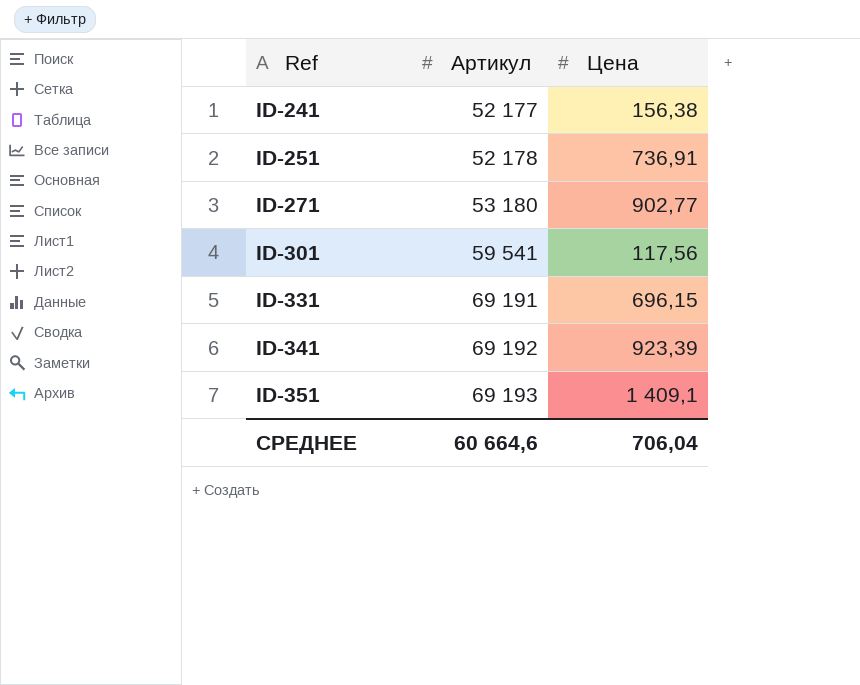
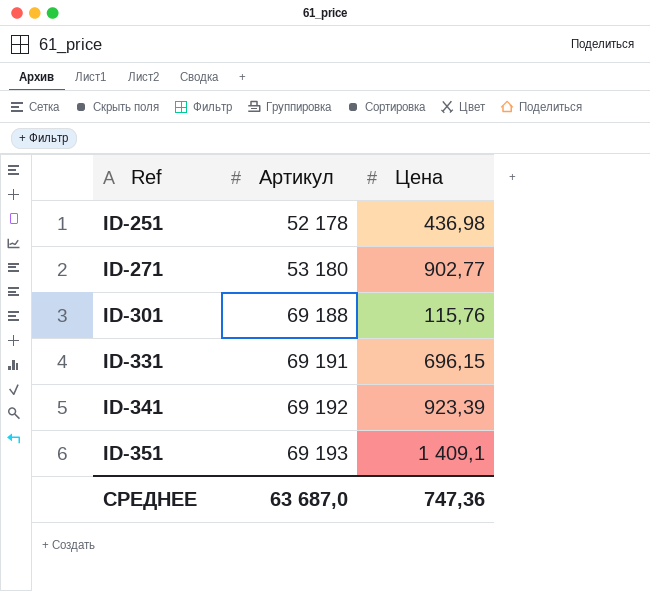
row ID-241: 52 177 | 156,38 -> none
ID-251 | Цена: 736,91 -> 436,98
ID-301 | Артикул: 59 541 -> 69 188
ID-301 | Цена: 117,56 -> 115,76
СРЕДНЕЕ | Артикул: 60 664,6 -> 63 687,0
СРЕДНЕЕ | Цена: 706,04 -> 747,36

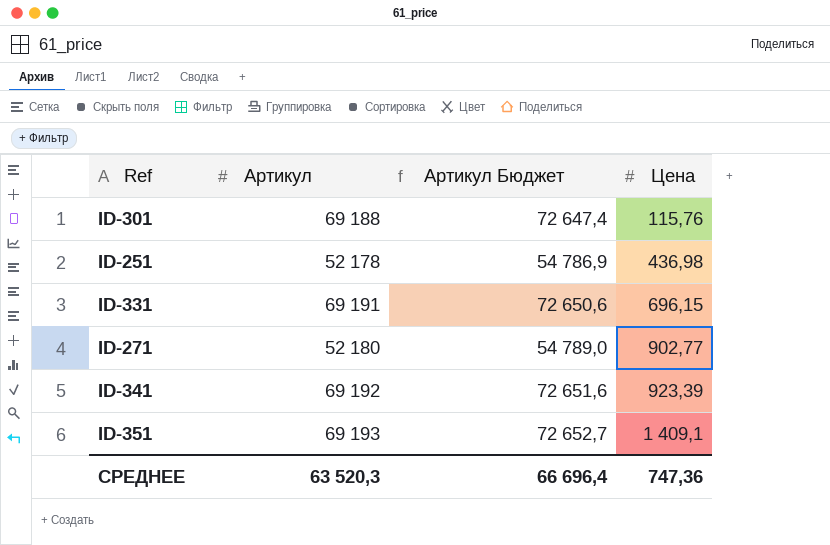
row order: Ref ascending -> Цена ascending
column Артикул Бюджет | formula: none -> [Артикул] * 1,05
ID-271 | Артикул: 53 180 -> 52 180
СРЕДНЕЕ | Артикул: 63 687,0 -> 63 520,3

